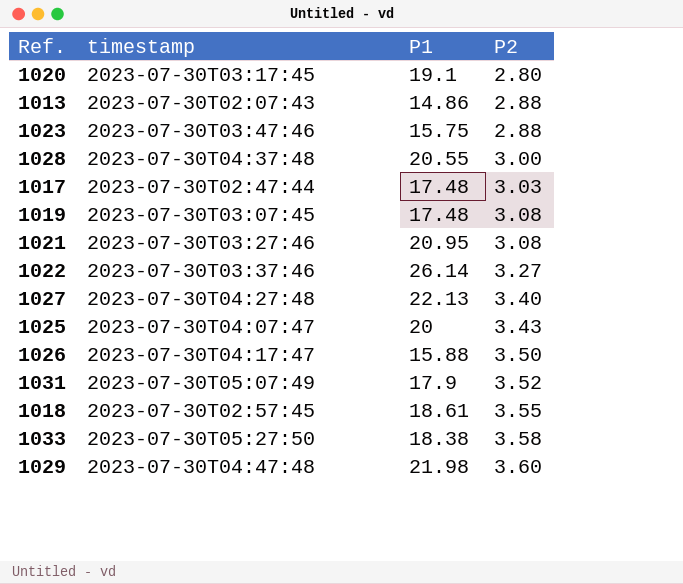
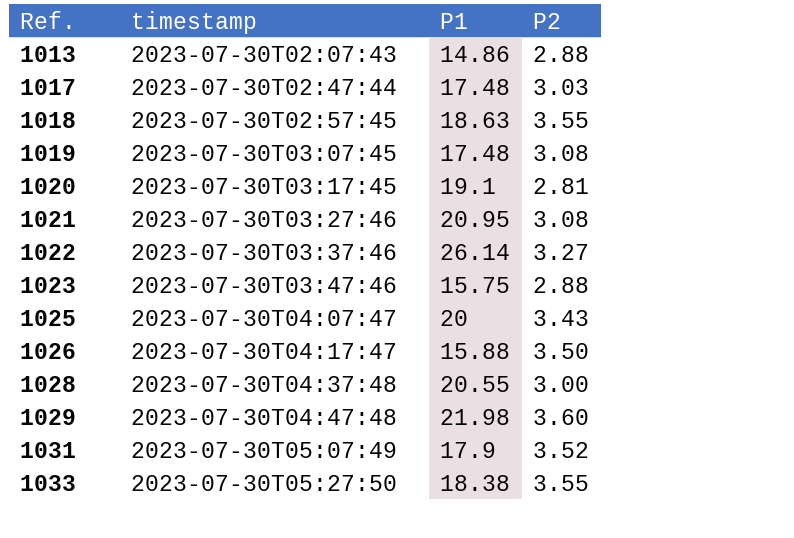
row order: P2 ascending -> Ref. ascending
row 1027: 2023-07-30T04:27:48 | 22.13 | 3.40 -> none
1018 | P1: 18.61 -> 18.63
1020 | P2: 2.80 -> 2.81
1033 | P2: 3.58 -> 3.55

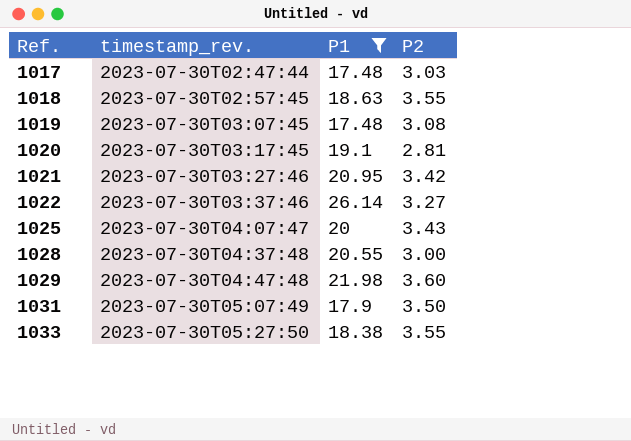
filter: none -> P1 >= 17.48
column name: timestamp -> timestamp_rev.
1021 | P2: 3.08 -> 3.42
1031 | P2: 3.52 -> 3.50

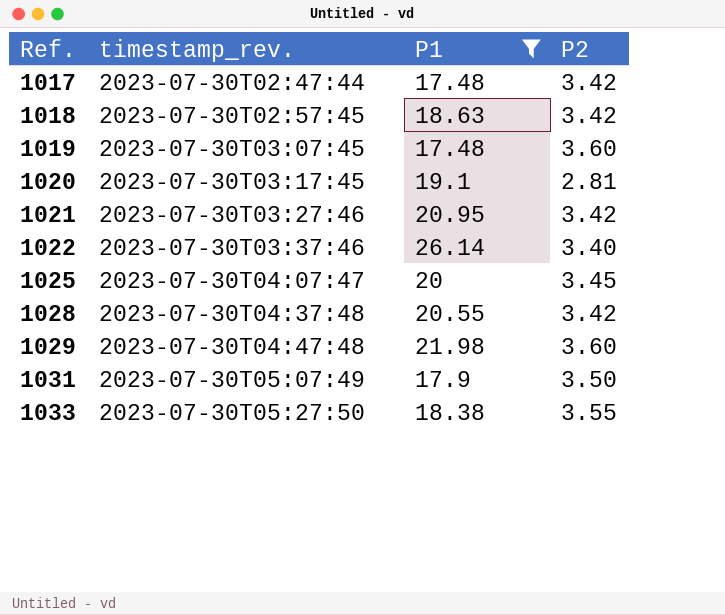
1017 | P2: 3.03 -> 3.42
1018 | P2: 3.55 -> 3.42
1019 | P2: 3.08 -> 3.60
1022 | P2: 3.27 -> 3.40
1025 | P2: 3.43 -> 3.45
1028 | P2: 3.00 -> 3.42

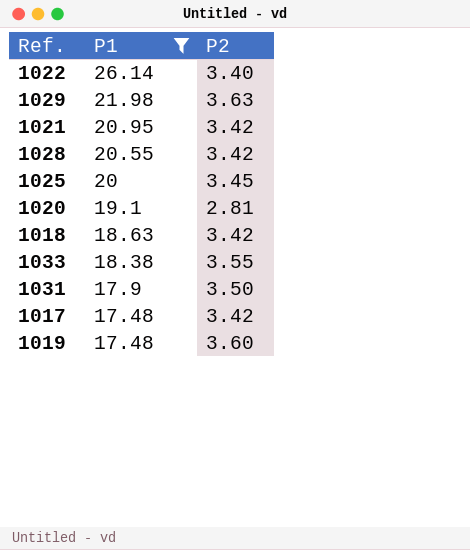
row order: Ref. ascending -> P1 descending
column timestamp_rev. | position: 2 -> none
1029 | P2: 3.60 -> 3.63

